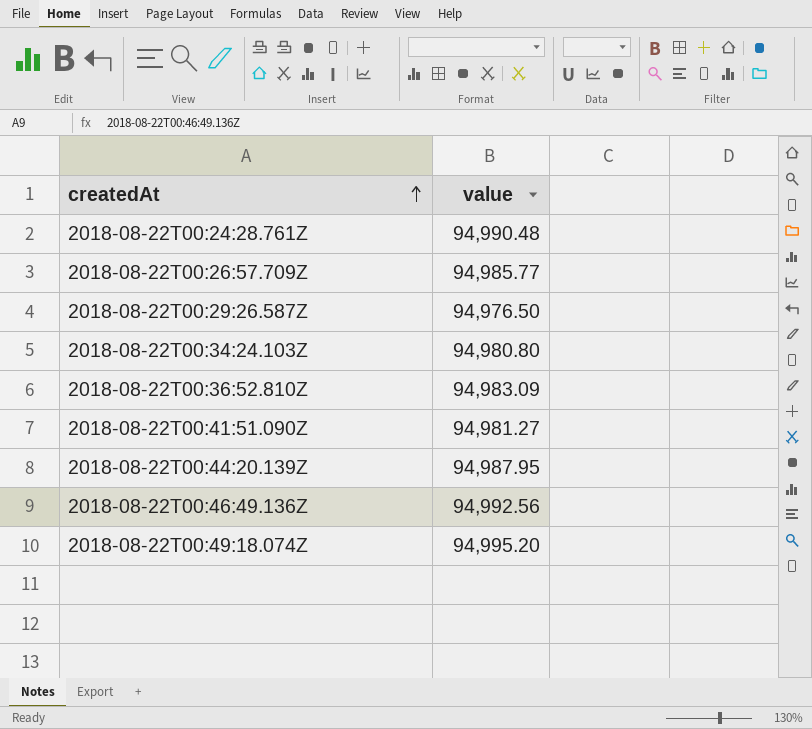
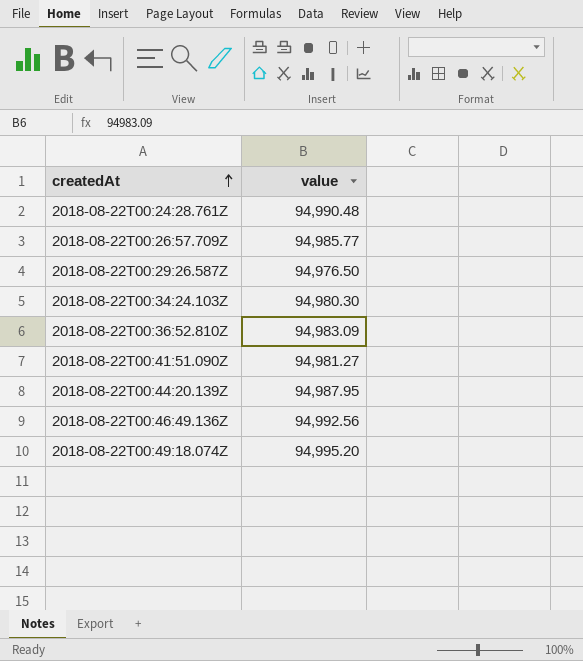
2018-08-22T00:34:24.103Z | value: 94,980.80 -> 94,980.30

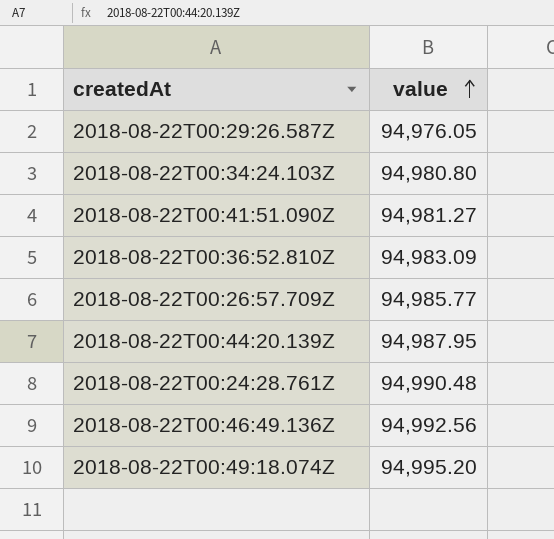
row order: createdAt ascending -> value ascending
2018-08-22T00:29:26.587Z | value: 94,976.50 -> 94,976.05
2018-08-22T00:34:24.103Z | value: 94,980.30 -> 94,980.80

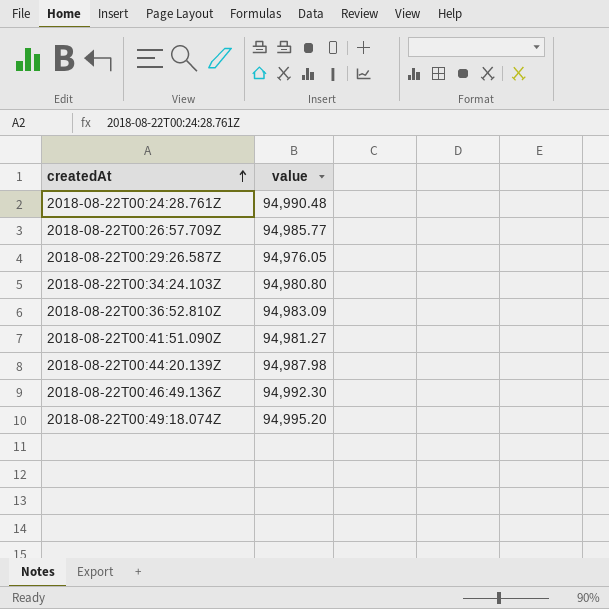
row order: value ascending -> createdAt ascending
2018-08-22T00:44:20.139Z | value: 94,987.95 -> 94,987.98
2018-08-22T00:46:49.136Z | value: 94,992.56 -> 94,992.30

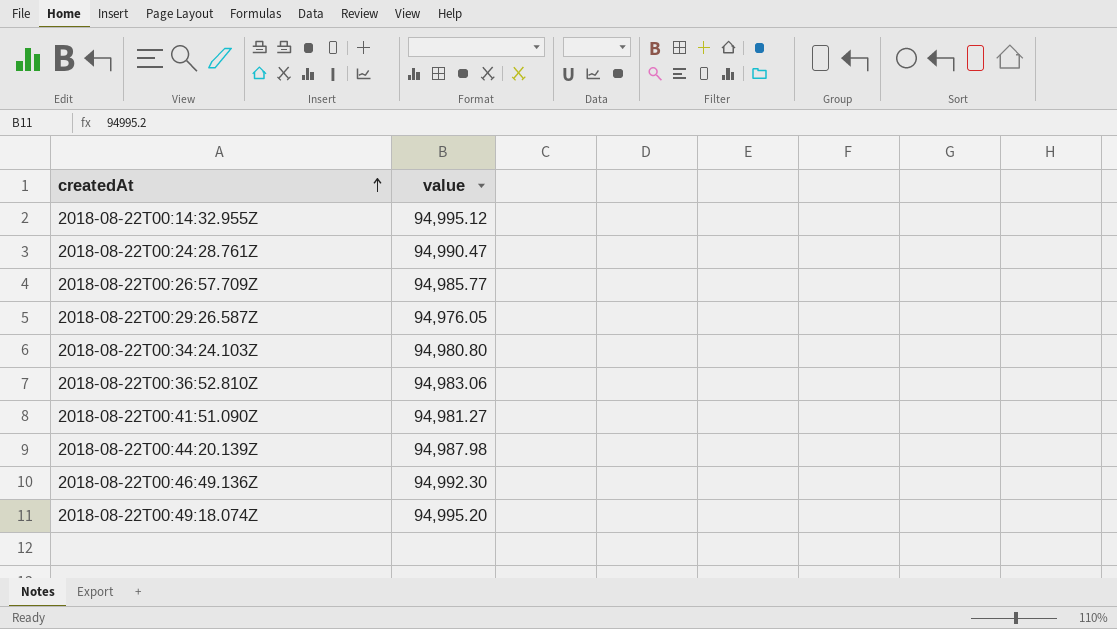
row 2018-08-22T00:14:32.955Z: none -> 94,995.12
2018-08-22T00:24:28.761Z | value: 94,990.48 -> 94,990.47
2018-08-22T00:36:52.810Z | value: 94,983.09 -> 94,983.06

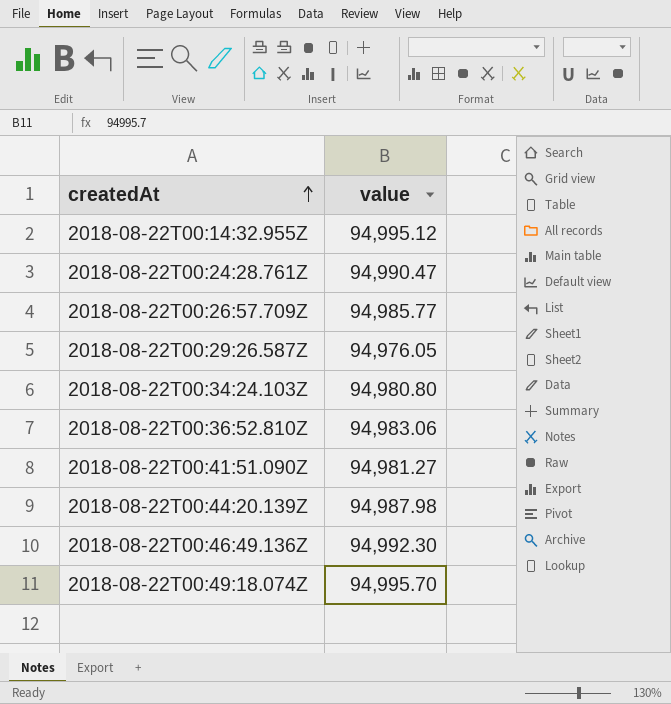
2018-08-22T00:49:18.074Z | value: 94,995.20 -> 94,995.70

